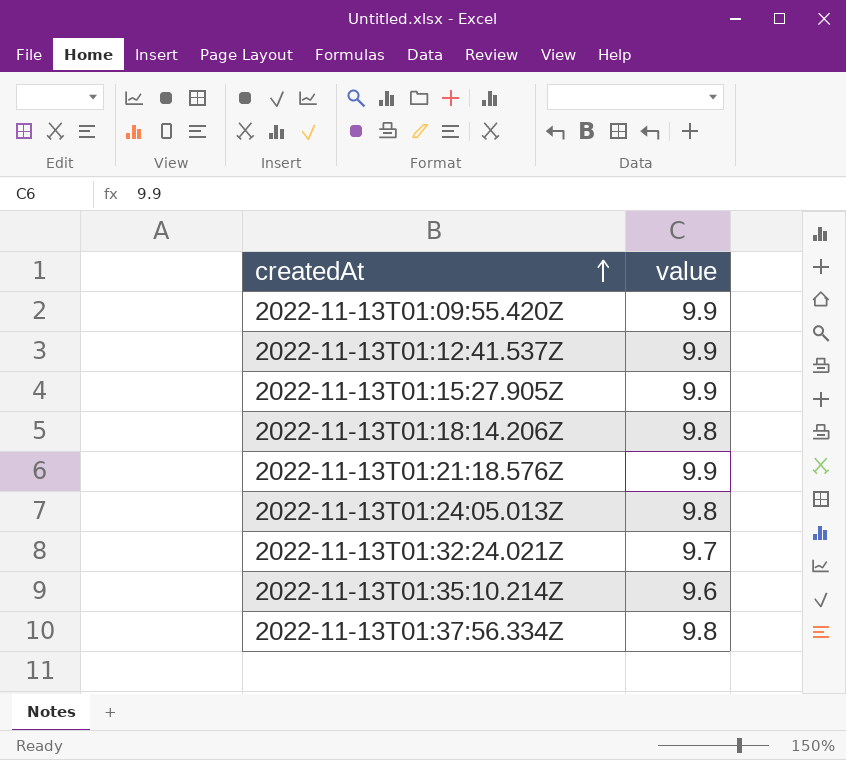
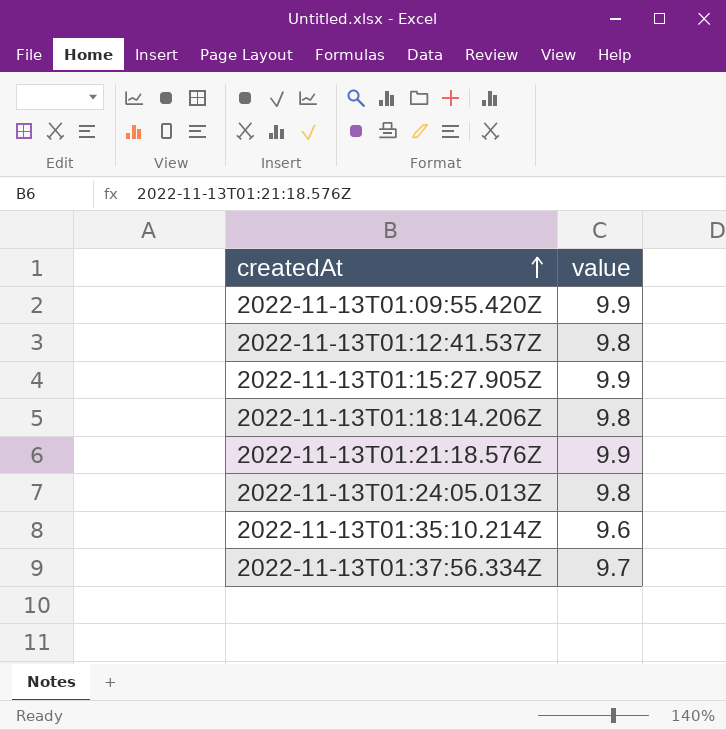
row 2022-11-13T01:32:24.021Z: 9.7 -> none
2022-11-13T01:12:41.537Z | value: 9.9 -> 9.8
2022-11-13T01:37:56.334Z | value: 9.8 -> 9.7

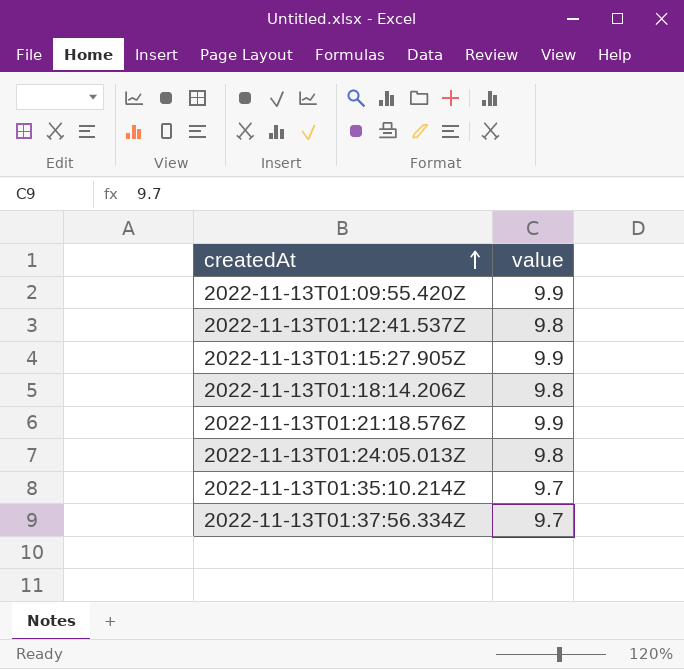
2022-11-13T01:35:10.214Z | value: 9.6 -> 9.7

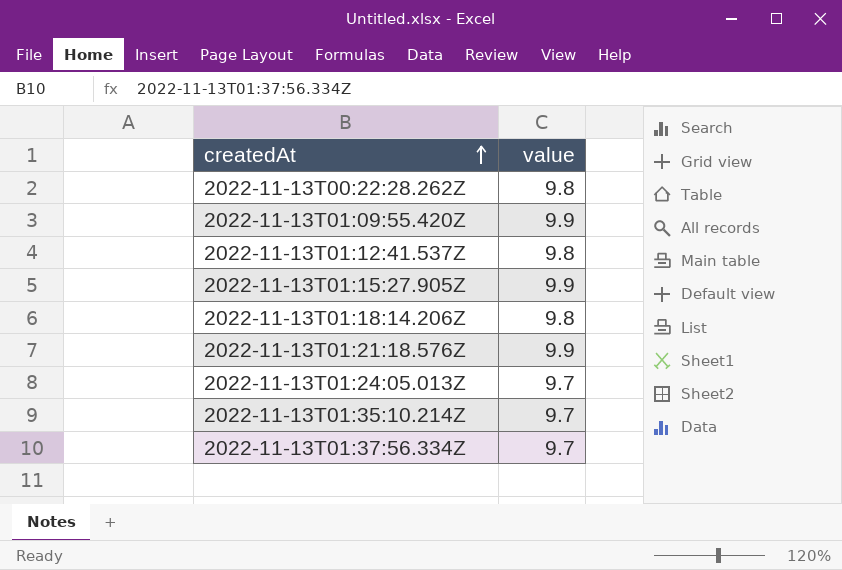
row 2022-11-13T00:22:28.262Z: none -> 9.8
2022-11-13T01:24:05.013Z | value: 9.8 -> 9.7

